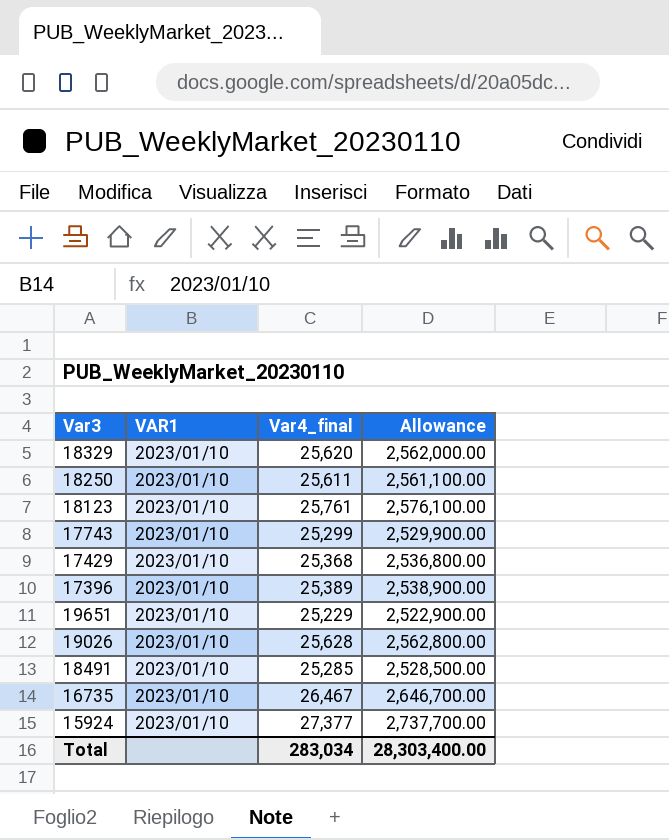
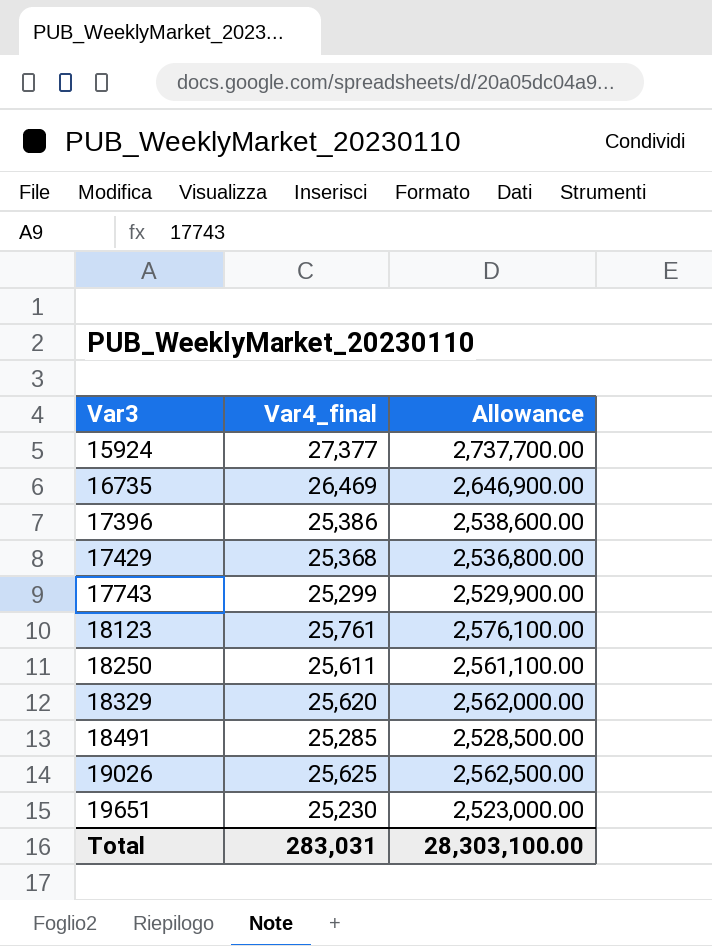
row order: none -> Var3 ascending
column VAR1 | position: 2 -> none
16735 | Var4_final: 26,467 -> 26,469
16735 | Allowance: 2,646,700.00 -> 2,646,900.00
17396 | Var4_final: 25,389 -> 25,386
17396 | Allowance: 2,538,900.00 -> 2,538,600.00
19026 | Var4_final: 25,628 -> 25,625
19026 | Allowance: 2,562,800.00 -> 2,562,500.00
19651 | Var4_final: 25,229 -> 25,230
19651 | Allowance: 2,522,900.00 -> 2,523,000.00
Total | Var4_final: 283,034 -> 283,031
Total | Allowance: 28,303,400.00 -> 28,303,100.00

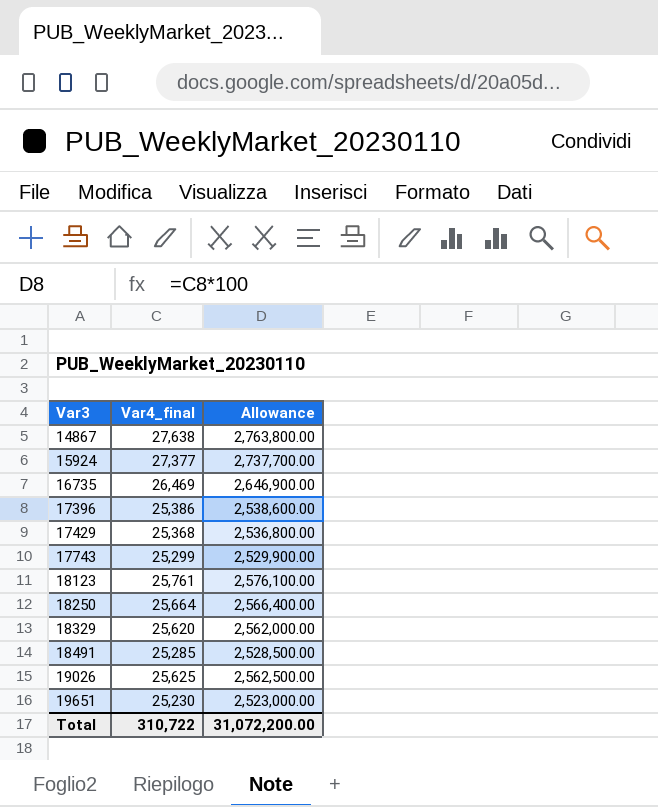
row 14867: none -> 27,638 | 2,763,800.00
18250 | Var4_final: 25,611 -> 25,664
18250 | Allowance: 2,561,100.00 -> 2,566,400.00
Total | Var4_final: 283,031 -> 310,722
Total | Allowance: 28,303,100.00 -> 31,072,200.00

